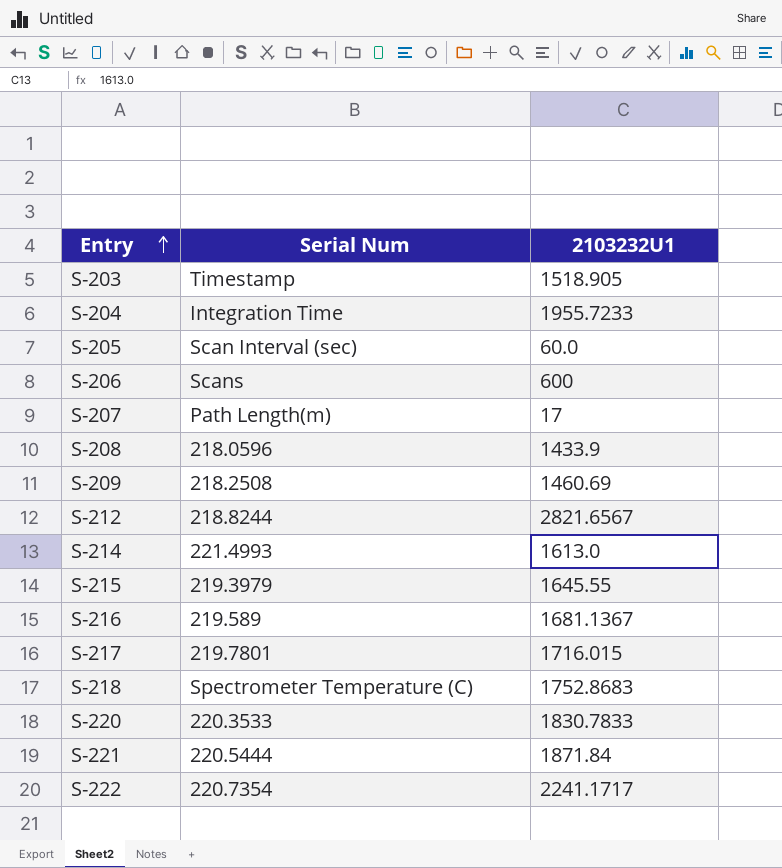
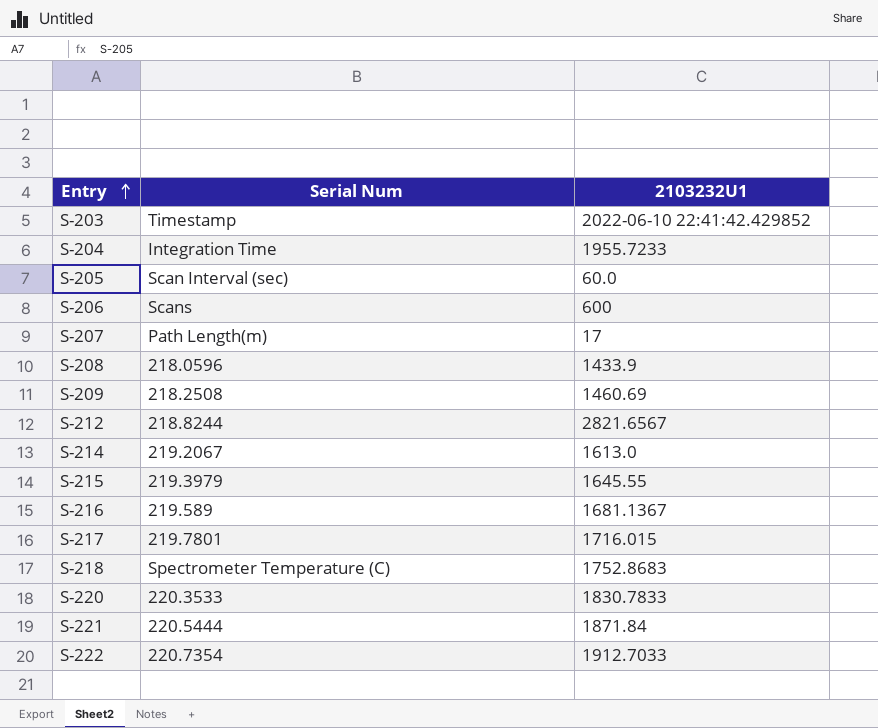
S-203 | 2103232U1: 1518.905 -> 2022-06-10 22:41:42.429852
S-214 | Serial Num: 221.4993 -> 219.2067
S-222 | 2103232U1: 2241.1717 -> 1912.7033

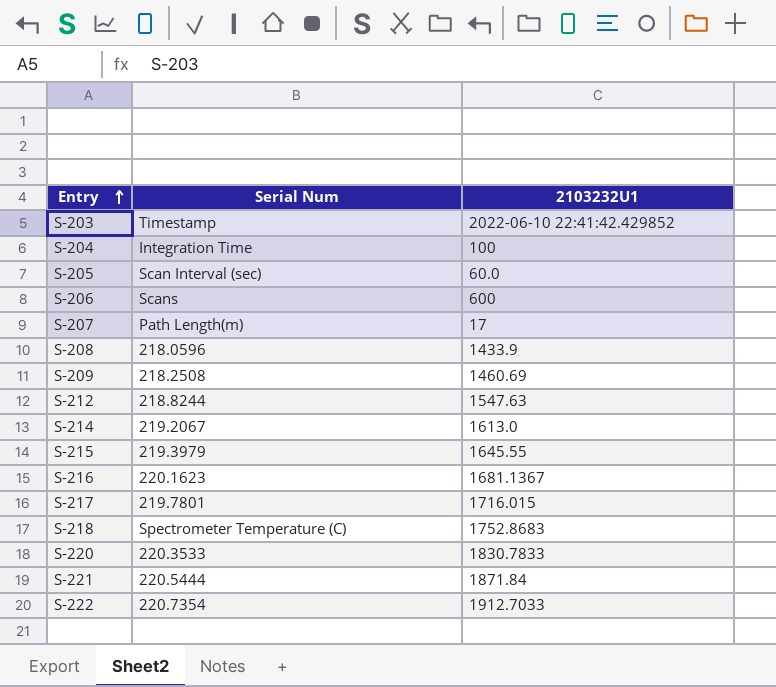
S-204 | 2103232U1: 1955.7233 -> 100
S-212 | 2103232U1: 2821.6567 -> 1547.63
S-216 | Serial Num: 219.589 -> 220.1623

